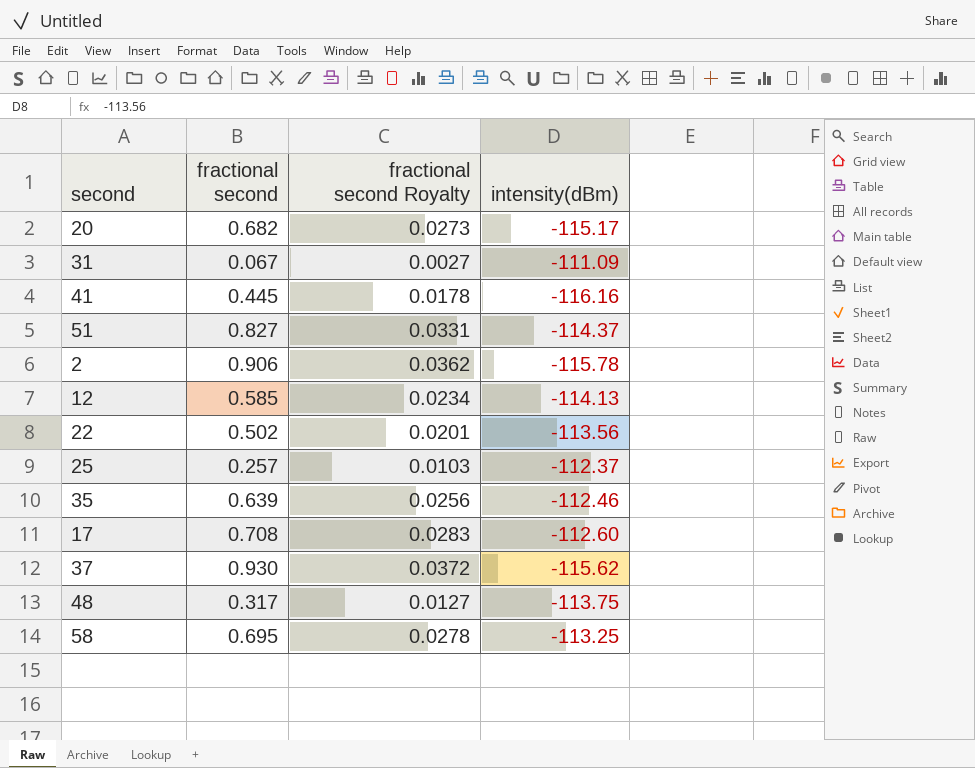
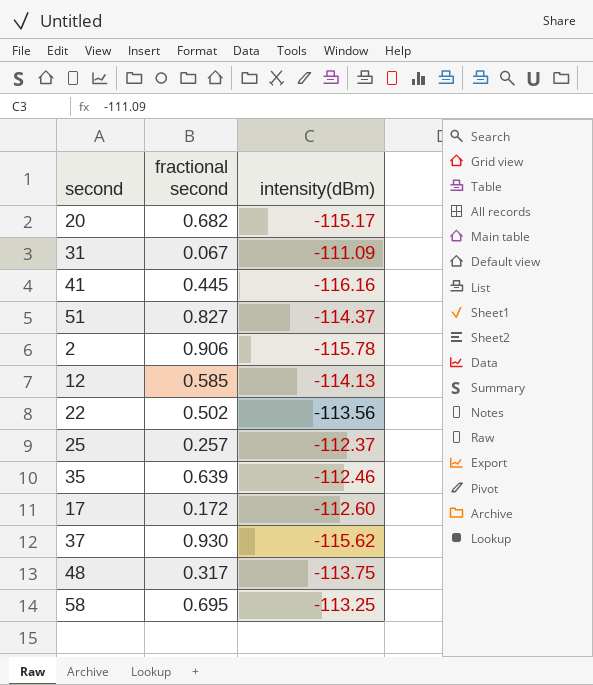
column fractional second Royalty | formula: [fractional second] * 0.04 -> none
17 | fractional second: 0.708 -> 0.172

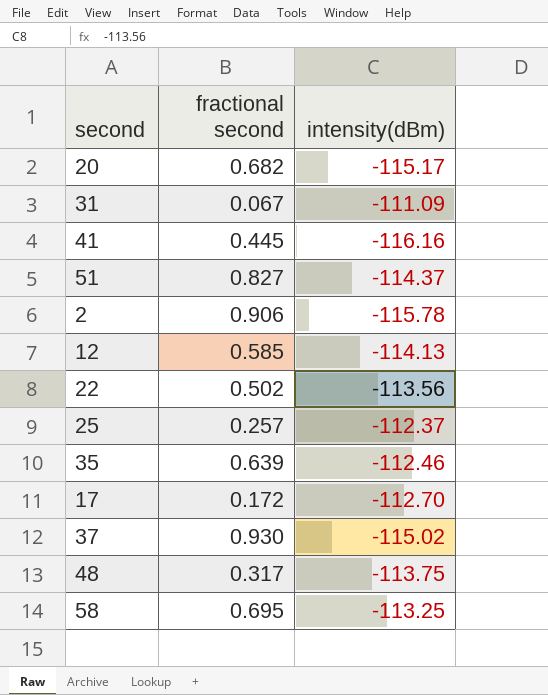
17 | intensity(dBm): -112.60 -> -112.70
37 | intensity(dBm): -115.62 -> -115.02

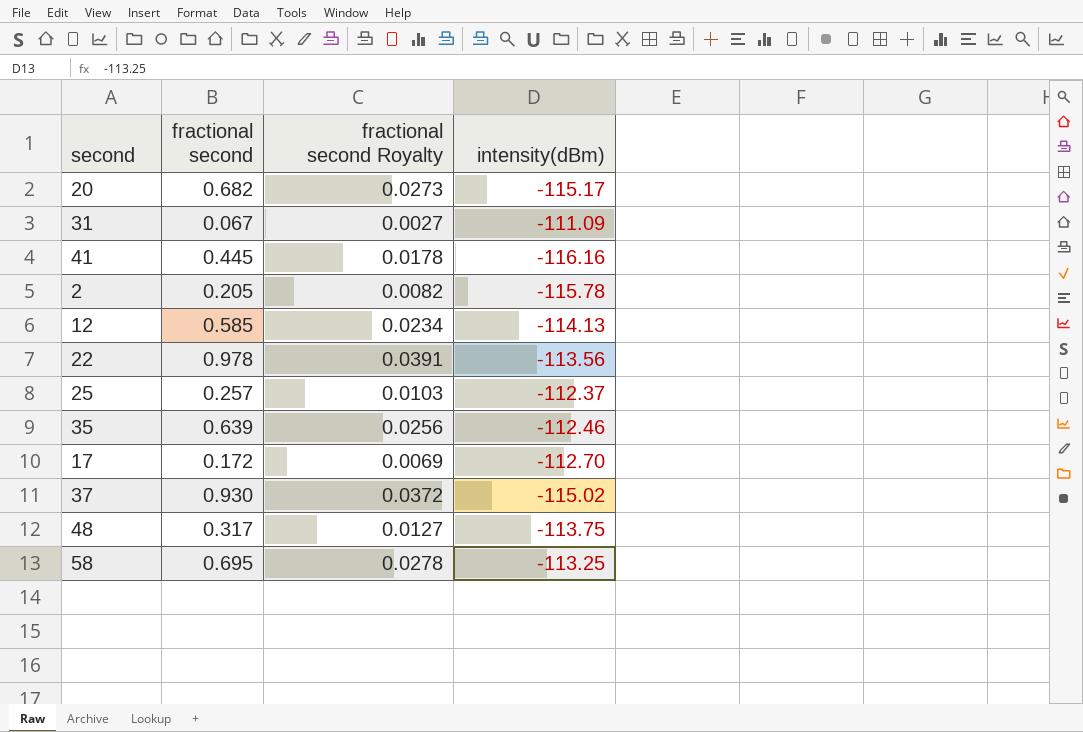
column fractional second Royalty | formula: none -> [fractional second] * 0.04
row 51: 0.827 | -114.37 -> none
2 | fractional second: 0.906 -> 0.205
22 | fractional second: 0.502 -> 0.978

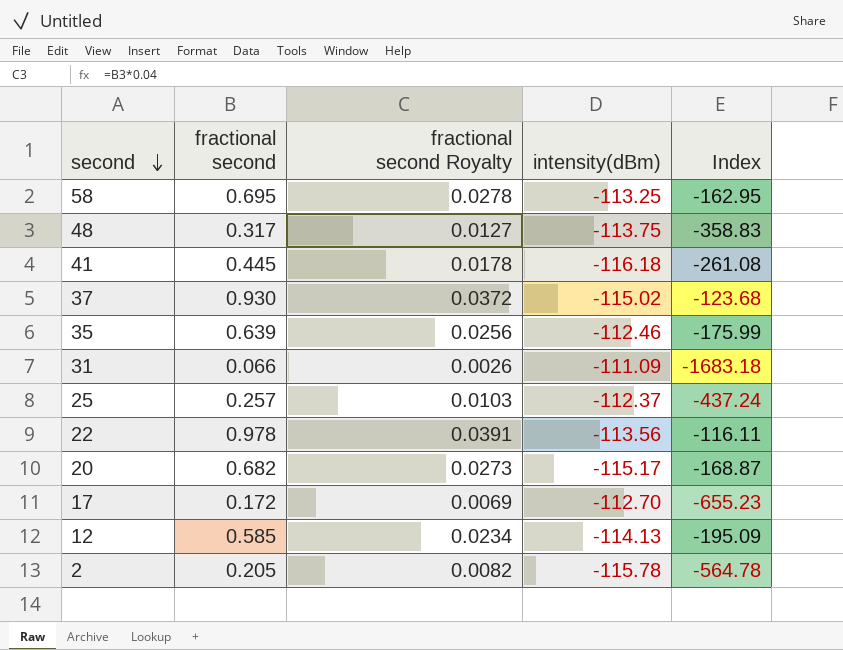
row order: none -> second descending
column Index | formula: none -> [intensity(dBm)] / [fractional second]
41 | intensity(dBm): -116.16 -> -116.18
31 | fractional second: 0.067 -> 0.066
31 | fractional second Royalty: 0.0027 -> 0.0026

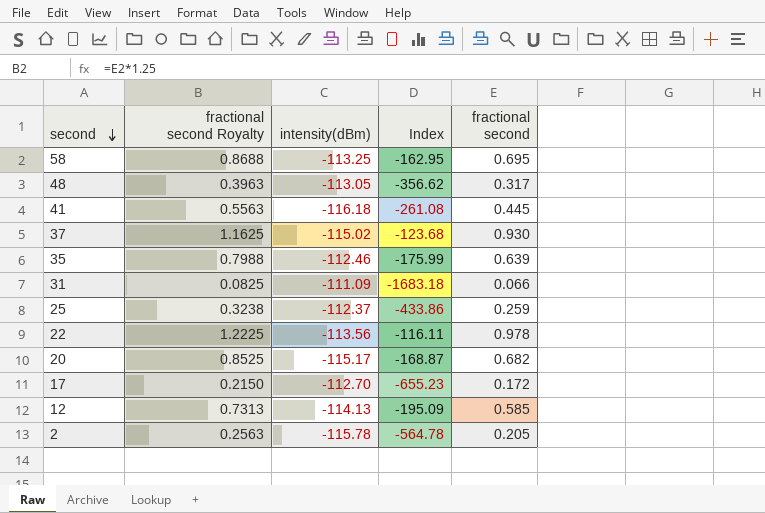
column fractional second Royalty | formula: [fractional second] * 0.04 -> [fractional second] * 1.25
column fractional second | position: 2 -> 5
48 | intensity(dBm): -113.75 -> -113.05
48 | Index: -358.83 -> -356.62
25 | Index: -437.24 -> -433.86
25 | fractional second: 0.257 -> 0.259

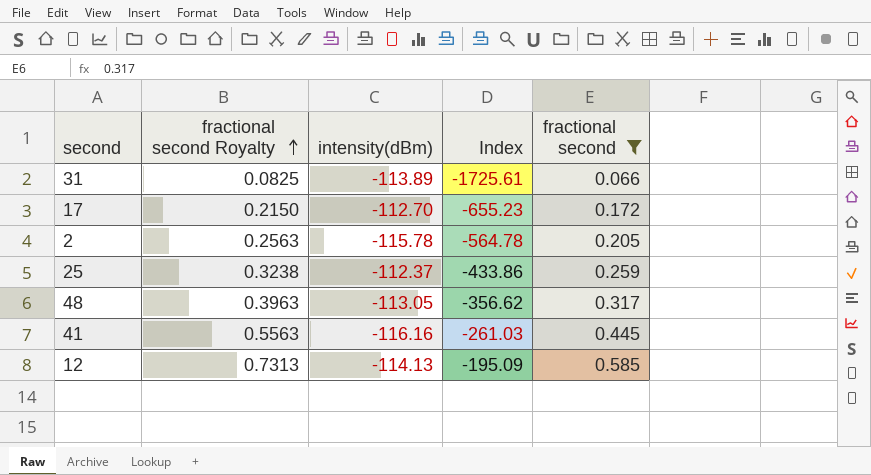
filter: none -> fractional second <= 0.585
row order: second descending -> fractional second Royalty ascending
31 | intensity(dBm): -111.09 -> -113.89
31 | Index: -1683.18 -> -1725.61
41 | intensity(dBm): -116.18 -> -116.16
41 | Index: -261.08 -> -261.03

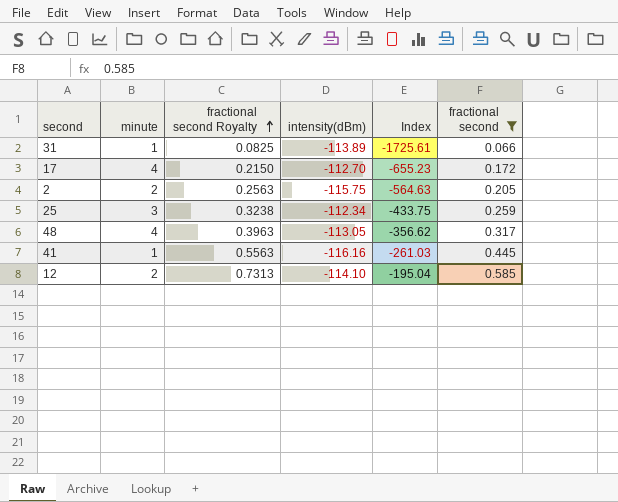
column minute | position: none -> 2
2 | intensity(dBm): -115.78 -> -115.75
2 | Index: -564.78 -> -564.63
25 | intensity(dBm): -112.37 -> -112.34
25 | Index: -433.86 -> -433.75
12 | intensity(dBm): -114.13 -> -114.10
12 | Index: -195.09 -> -195.04

